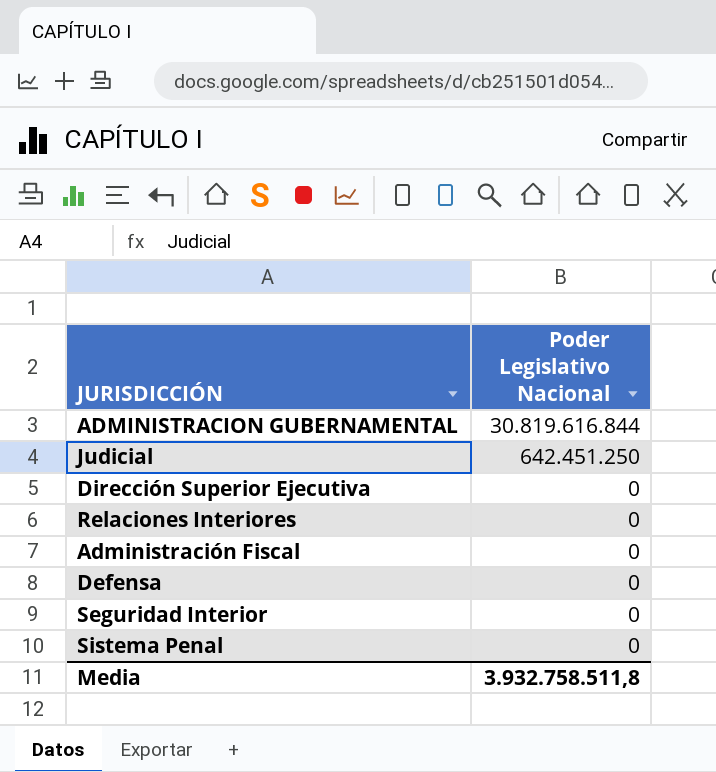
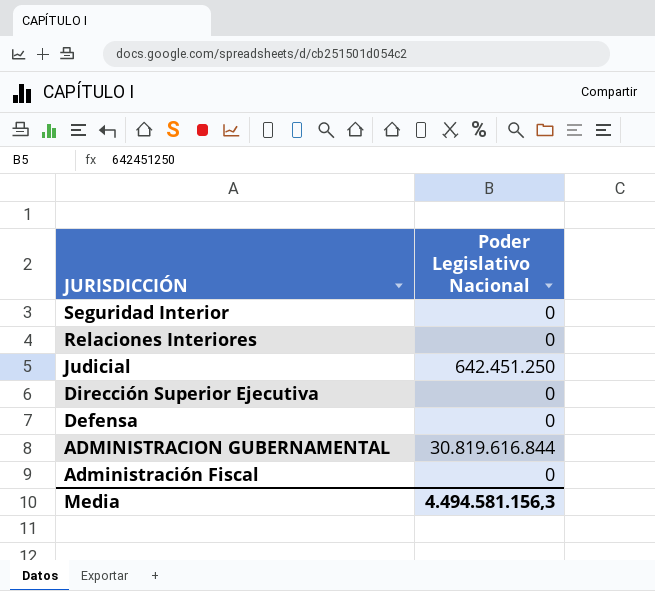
row order: Poder Legislativo Nacional descending -> JURISDICCIÓN descending
row Sistema Penal: 0 -> none
Media | Poder Legislativo Nacional: 3.932.758.511,8 -> 4.494.581.156,3

